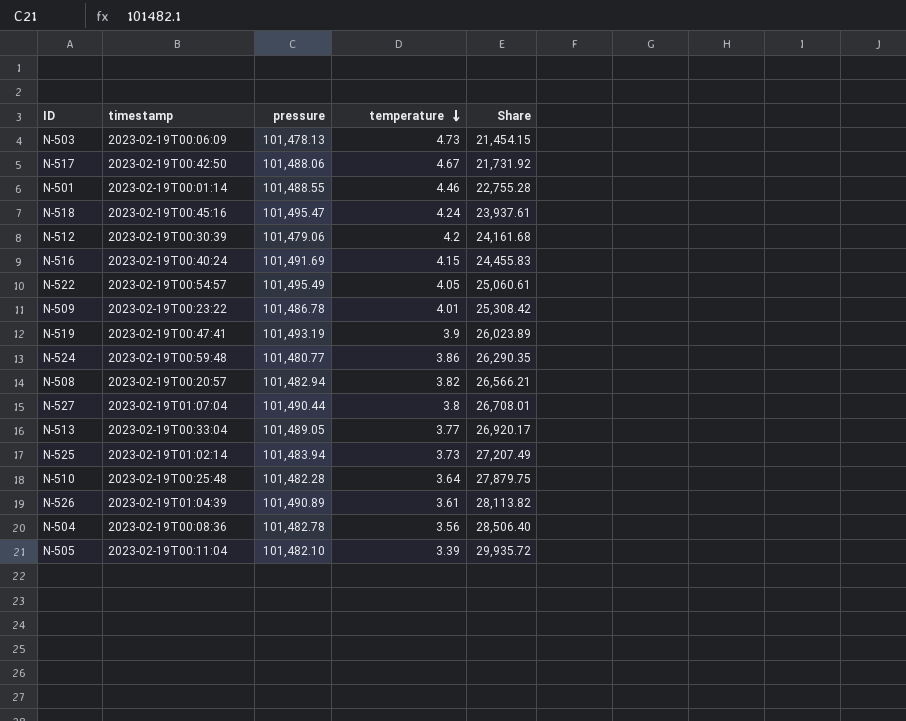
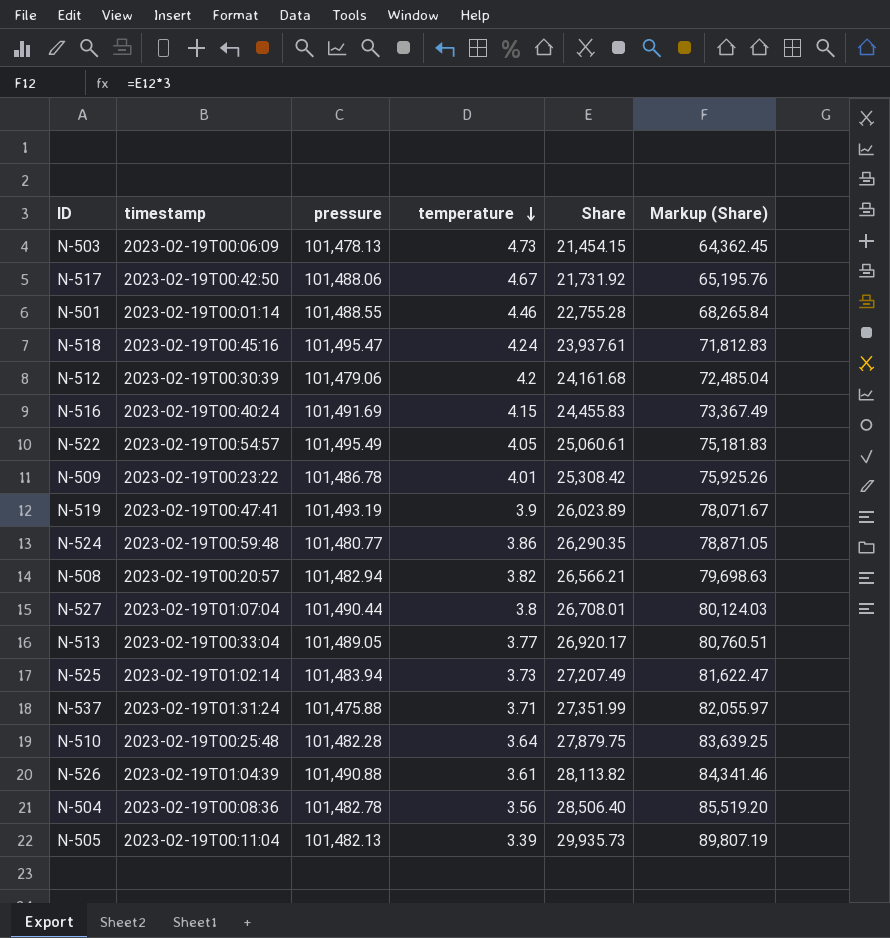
column Markup (Share) | formula: none -> [Share] * 3
row N-537: none -> 2023-02-19T01:31:24 | 101,475.88 | 3.71 | 27,351.99 | 82,055.97
N-526 | pressure: 101,490.89 -> 101,490.88
N-505 | pressure: 101,482.10 -> 101,482.13
N-505 | Share: 29,935.72 -> 29,935.73

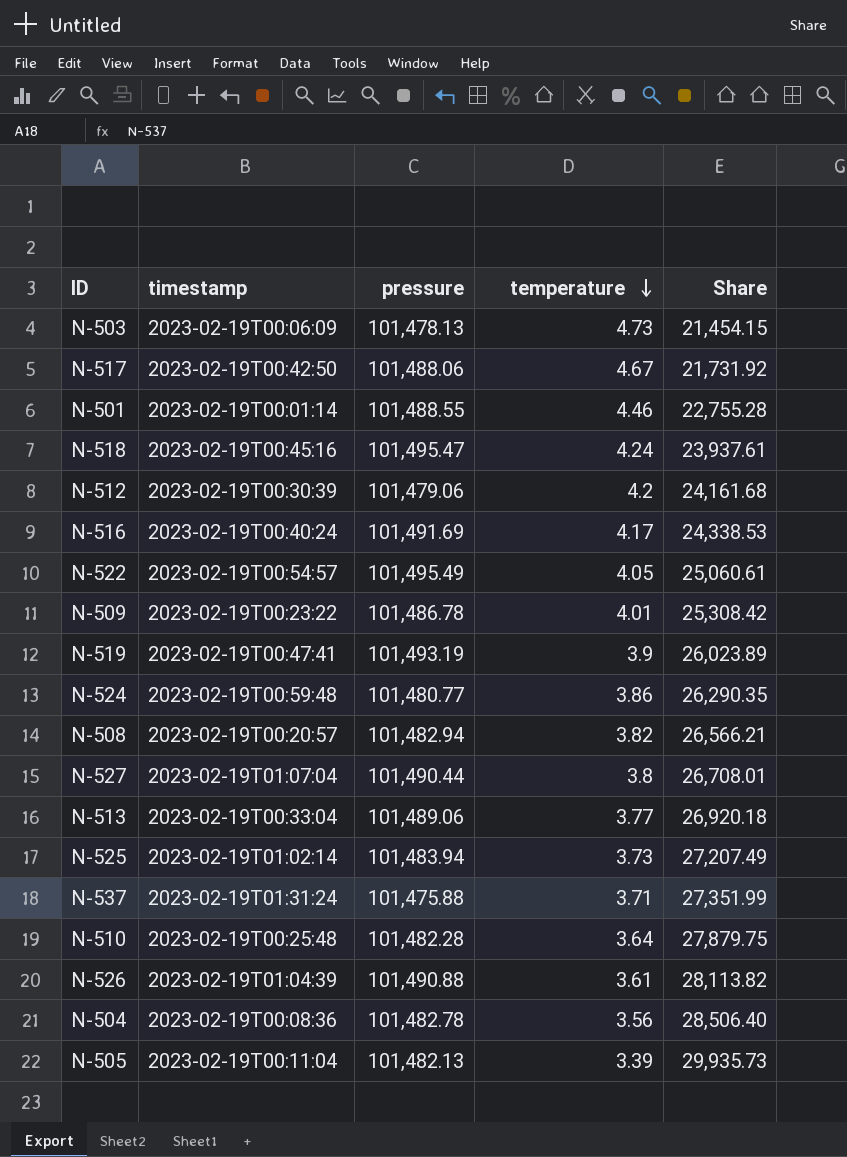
column Markup (Share) | formula: [Share] * 3 -> none
N-516 | temperature: 4.15 -> 4.17
N-516 | Share: 24,455.83 -> 24,338.53
N-513 | pressure: 101,489.05 -> 101,489.06
N-513 | Share: 26,920.17 -> 26,920.18

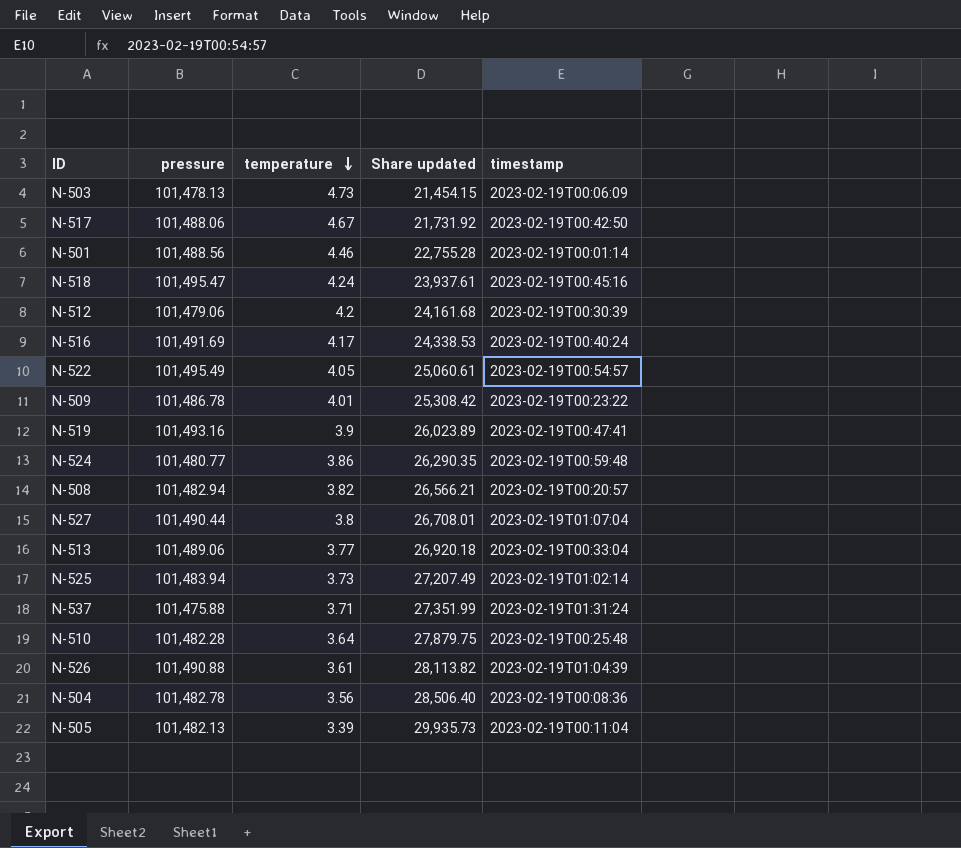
column name: Share -> Share updated
column timestamp | position: 2 -> 5
N-501 | pressure: 101,488.55 -> 101,488.56
N-519 | pressure: 101,493.19 -> 101,493.16

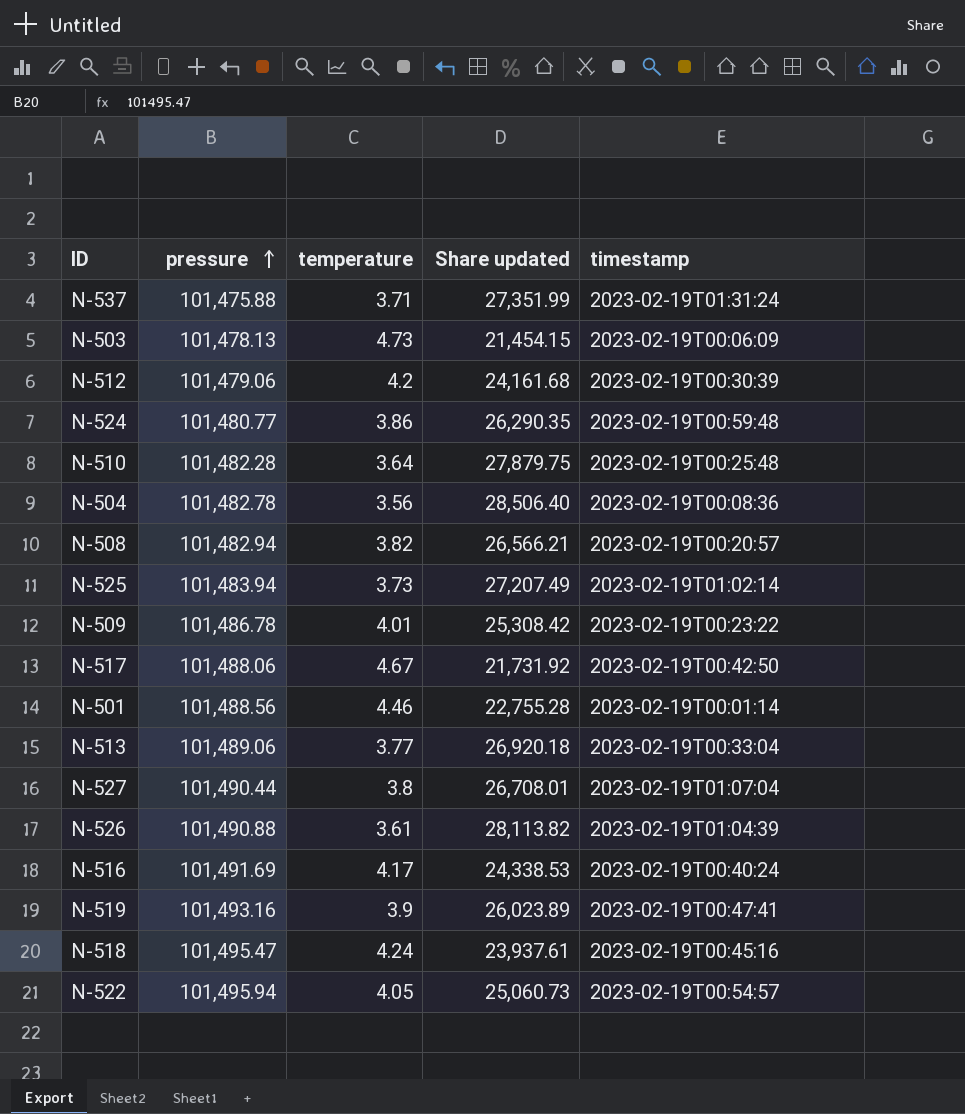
row order: temperature descending -> pressure ascending
row N-505: 101,482.13 | 3.39 | 29,935.73 | 2023-02-19T00:11:04 -> none
N-522 | pressure: 101,495.49 -> 101,495.94
N-522 | Share updated: 25,060.61 -> 25,060.73

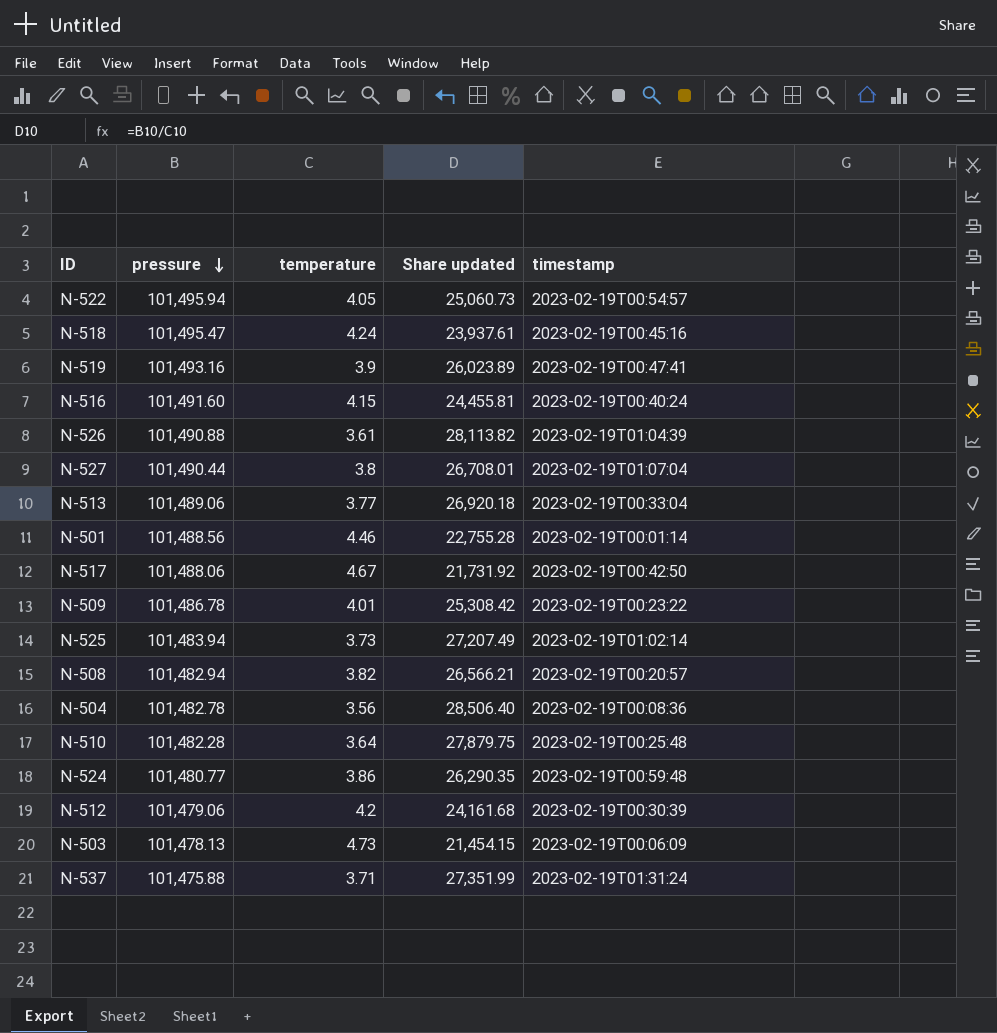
row order: pressure ascending -> pressure descending
N-516 | pressure: 101,491.69 -> 101,491.60
N-516 | temperature: 4.17 -> 4.15
N-516 | Share updated: 24,338.53 -> 24,455.81

